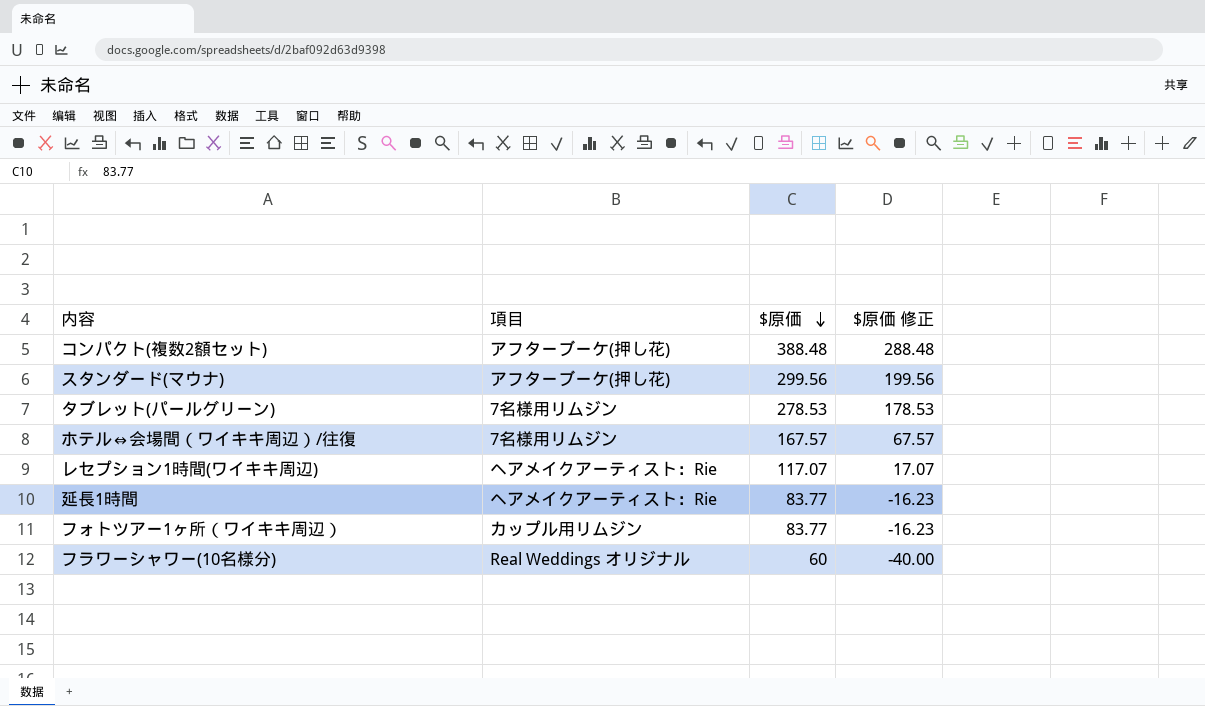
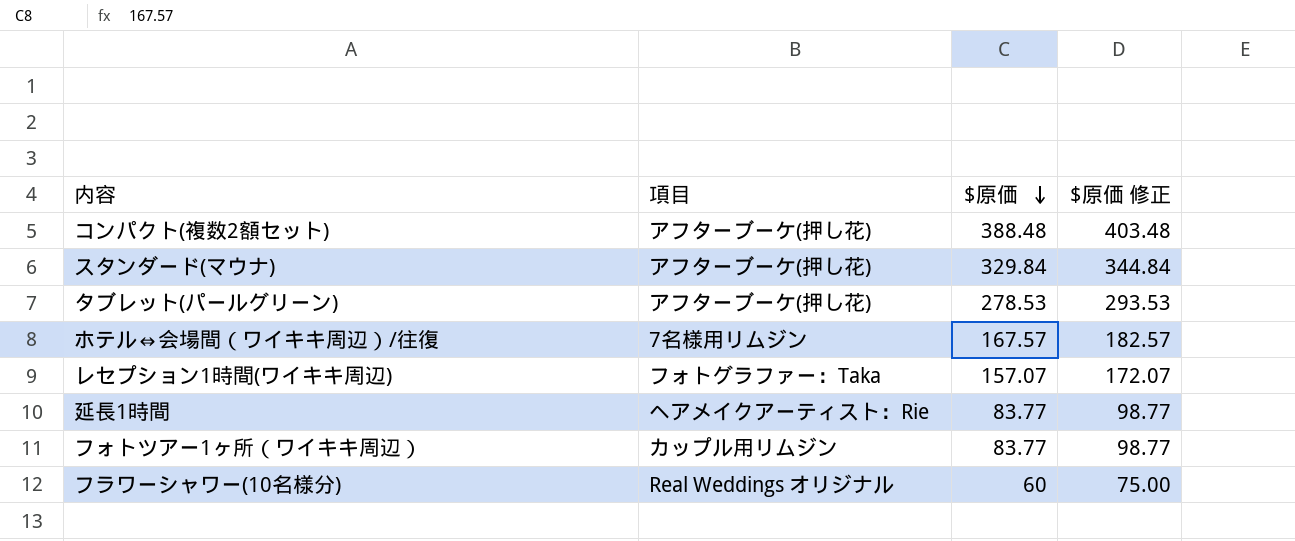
column $原価 修正 | formula: [$原価] - 100 -> [$原価] + 15
スタンダード(マウナ) | $原価: 299.56 -> 329.84
タブレット(パールグリーン) | 項目: 7名様用リムジン -> アフターブーケ(押し花)
レセプション1時間(ワイキキ周辺) | 項目: ヘアメイクアーティスト：Rie -> フォトグラファー：Taka
レセプション1時間(ワイキキ周辺) | $原価: 117.07 -> 157.07

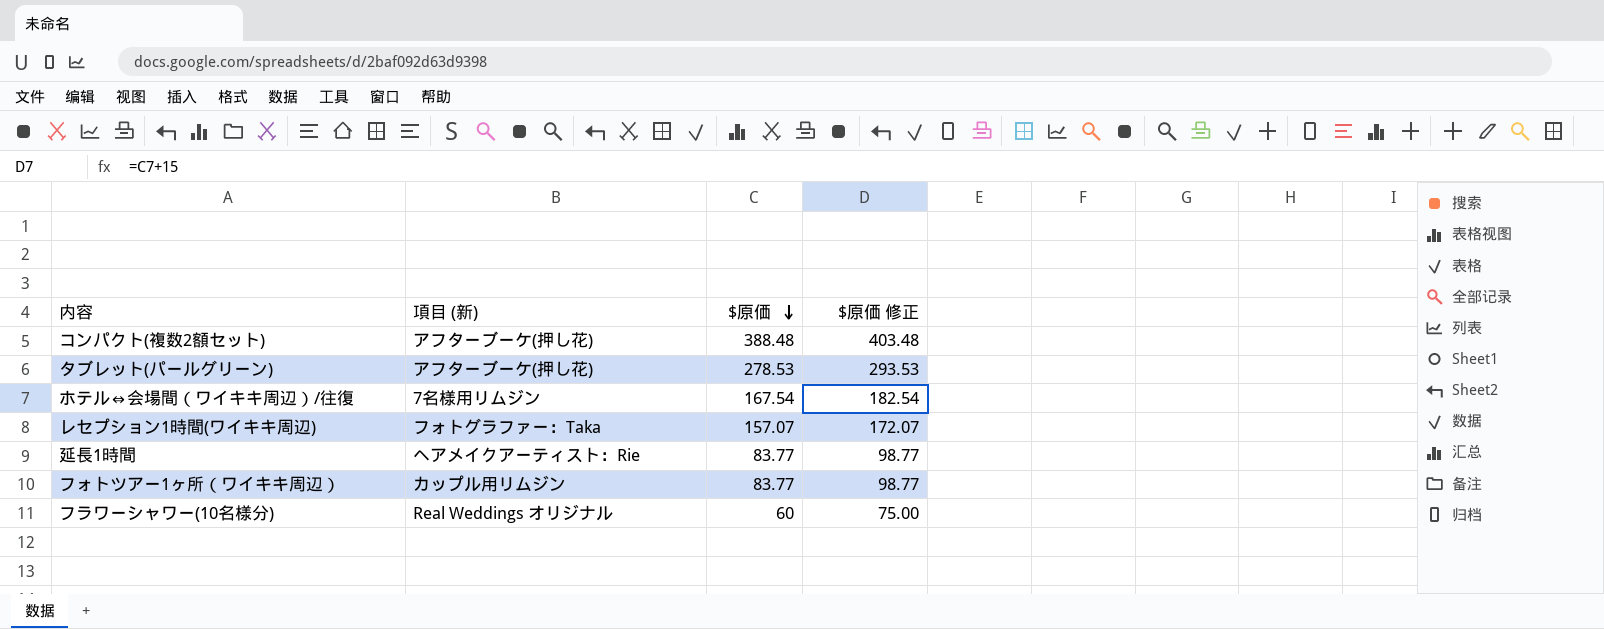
column name: 項目 -> 項目 (新)
row スタンダード(マウナ): アフターブーケ(押し花) | 329.84 | 344.84 -> none
ホテル⇔会場間（ワイキキ周辺）/往復 | $原価: 167.57 -> 167.54
ホテル⇔会場間（ワイキキ周辺）/往復 | $原価 修正: 182.57 -> 182.54

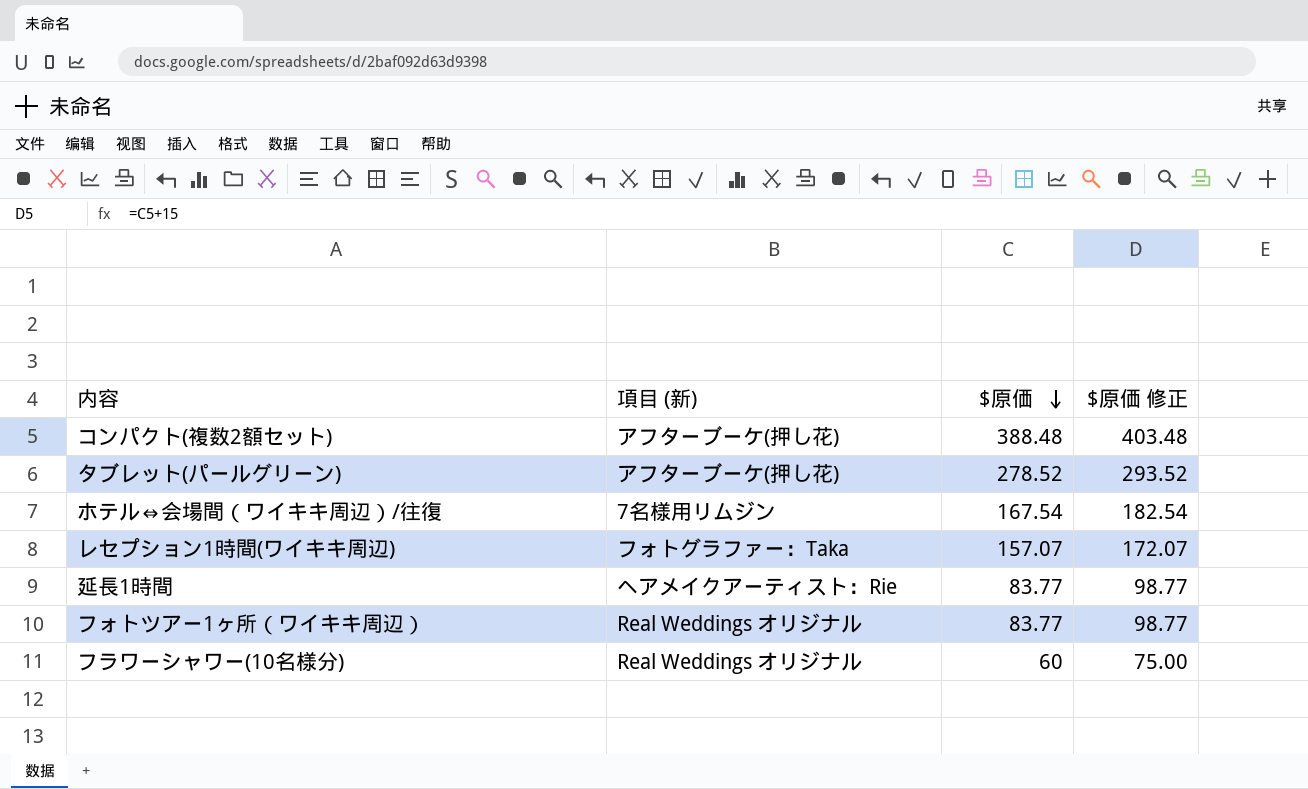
タブレット(パールグリーン) | $原価: 278.53 -> 278.52
タブレット(パールグリーン) | $原価 修正: 293.53 -> 293.52
フォトツアー1ヶ所（ワイキキ周辺） | 項目 (新): カップル用リムジン -> Real Weddings オリジナル

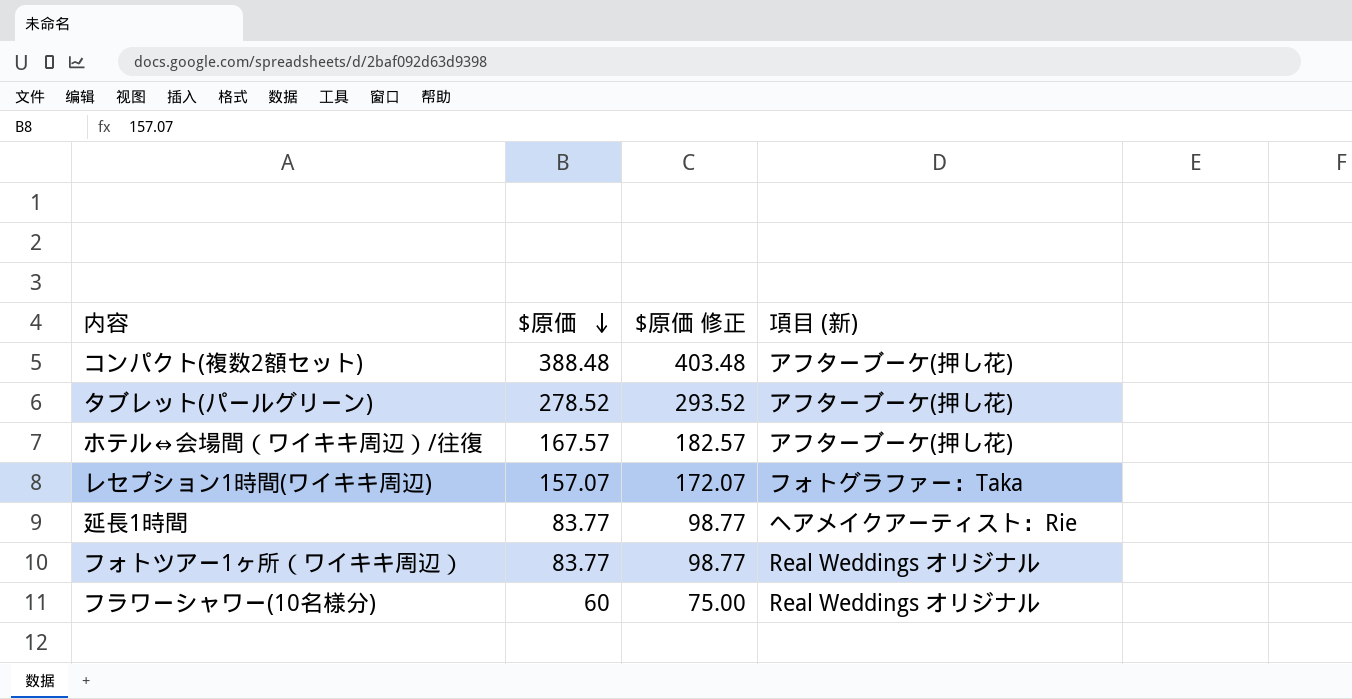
column 項目 (新) | position: 2 -> 4
ホテル⇔会場間（ワイキキ周辺）/往復 | $原価: 167.54 -> 167.57
ホテル⇔会場間（ワイキキ周辺）/往復 | $原価 修正: 182.54 -> 182.57
ホテル⇔会場間（ワイキキ周辺）/往復 | 項目 (新): 7名様用リムジン -> アフターブーケ(押し花)

